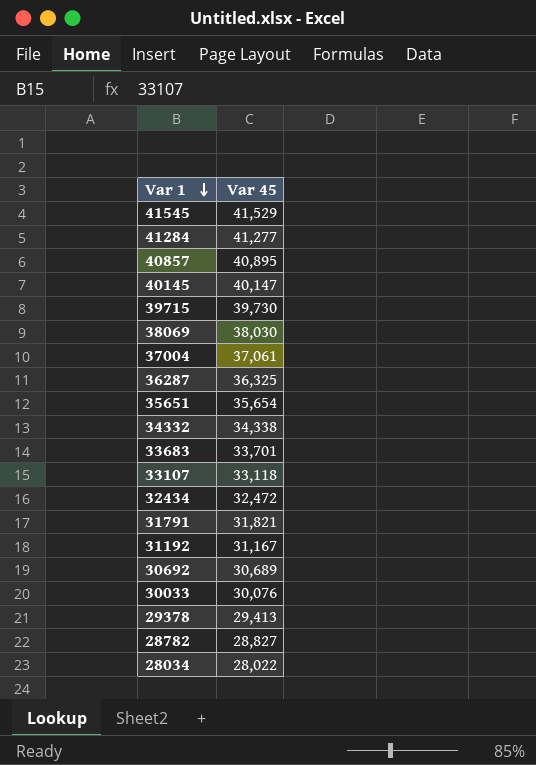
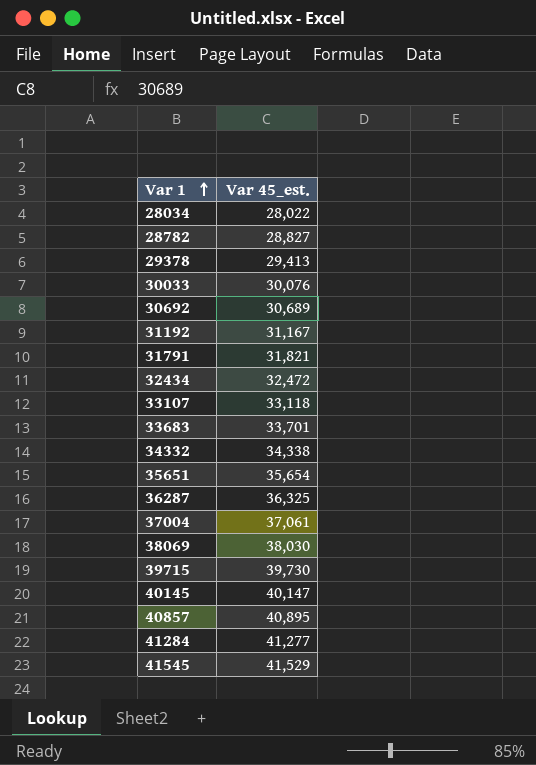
row order: Var 1 descending -> Var 1 ascending
column name: Var 45 -> Var 45_est.

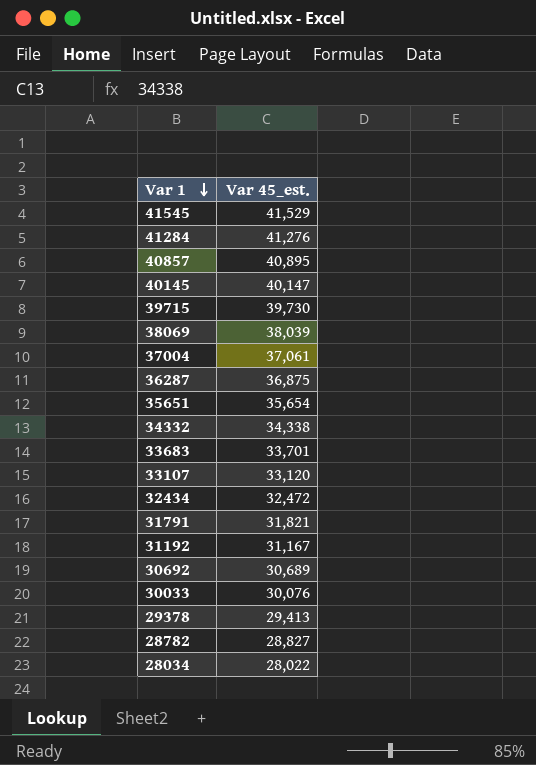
row order: Var 1 ascending -> Var 1 descending
41284 | Var 45_est.: 41,277 -> 41,276
38069 | Var 45_est.: 38,030 -> 38,039
36287 | Var 45_est.: 36,325 -> 36,875
33107 | Var 45_est.: 33,118 -> 33,120

